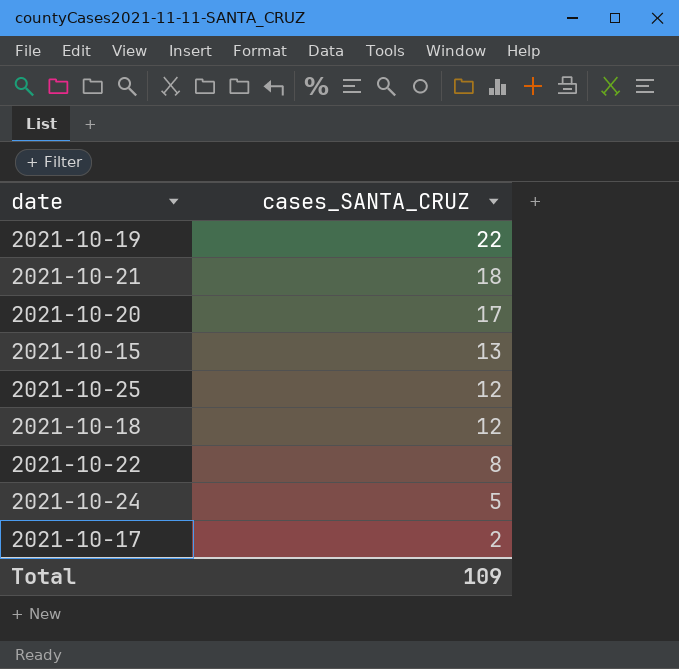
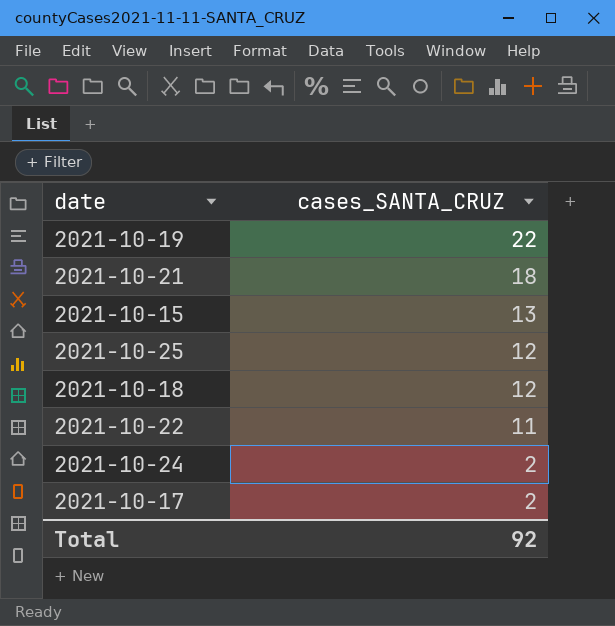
row 2021-10-20: 17 -> none
2021-10-22 | cases_SANTA_CRUZ: 8 -> 11
2021-10-24 | cases_SANTA_CRUZ: 5 -> 2
Total | cases_SANTA_CRUZ: 109 -> 92

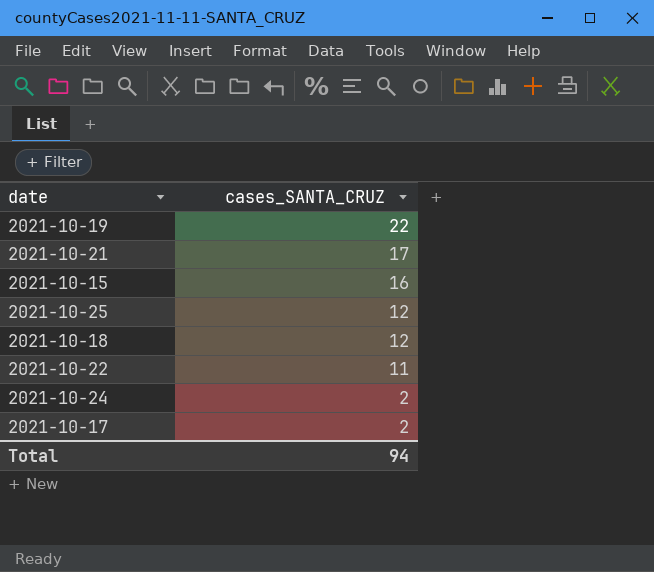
2021-10-21 | cases_SANTA_CRUZ: 18 -> 17
2021-10-15 | cases_SANTA_CRUZ: 13 -> 16
Total | cases_SANTA_CRUZ: 92 -> 94

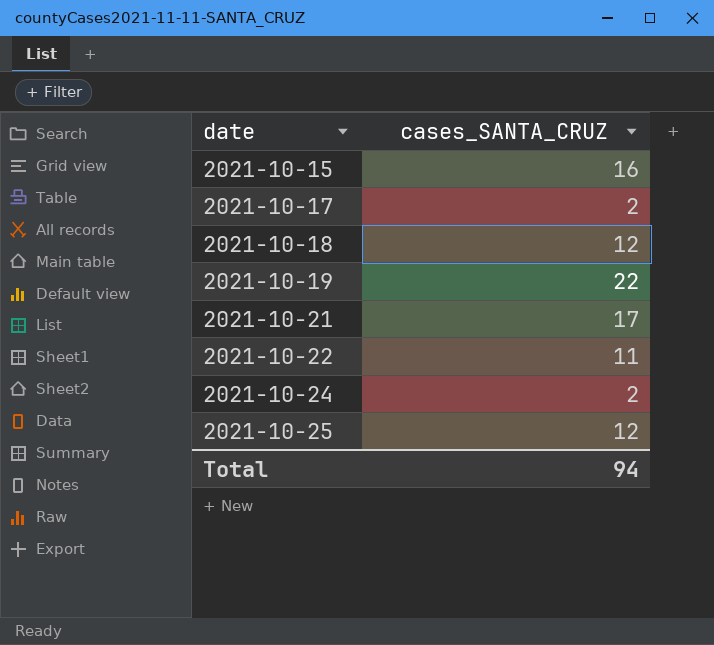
row order: cases_SANTA_CRUZ descending -> date ascending

